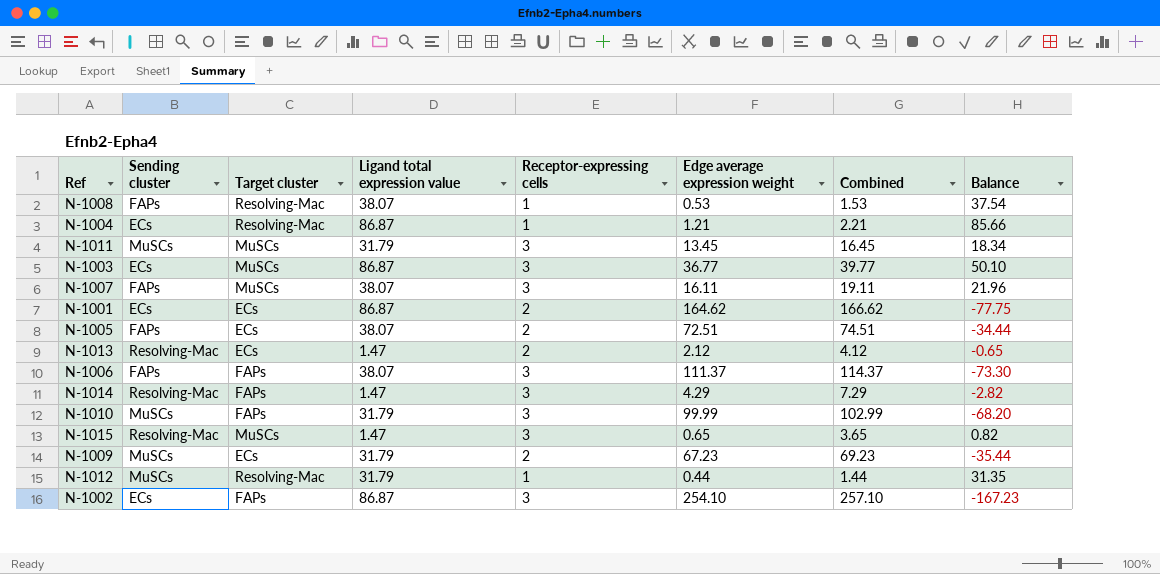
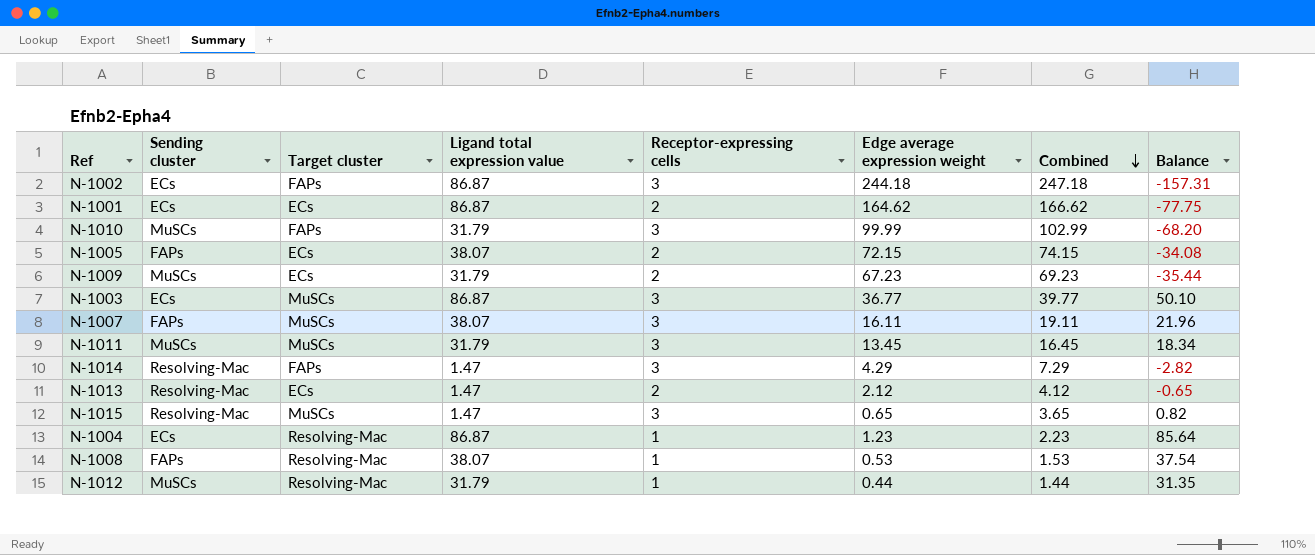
row order: none -> Combined descending
row N-1006: FAPs | FAPs | 38.07 | 3 | 111.37 | 114.37 | -73.30 -> none
N-1002 | Edge average expression weight: 254.10 -> 244.18
N-1002 | Combined: 257.10 -> 247.18
N-1002 | Balance: -167.23 -> -157.31
N-1005 | Edge average expression weight: 72.51 -> 72.15
N-1005 | Combined: 74.51 -> 74.15
N-1005 | Balance: -34.44 -> -34.08
N-1004 | Edge average expression weight: 1.21 -> 1.23
N-1004 | Combined: 2.21 -> 2.23
N-1004 | Balance: 85.66 -> 85.64

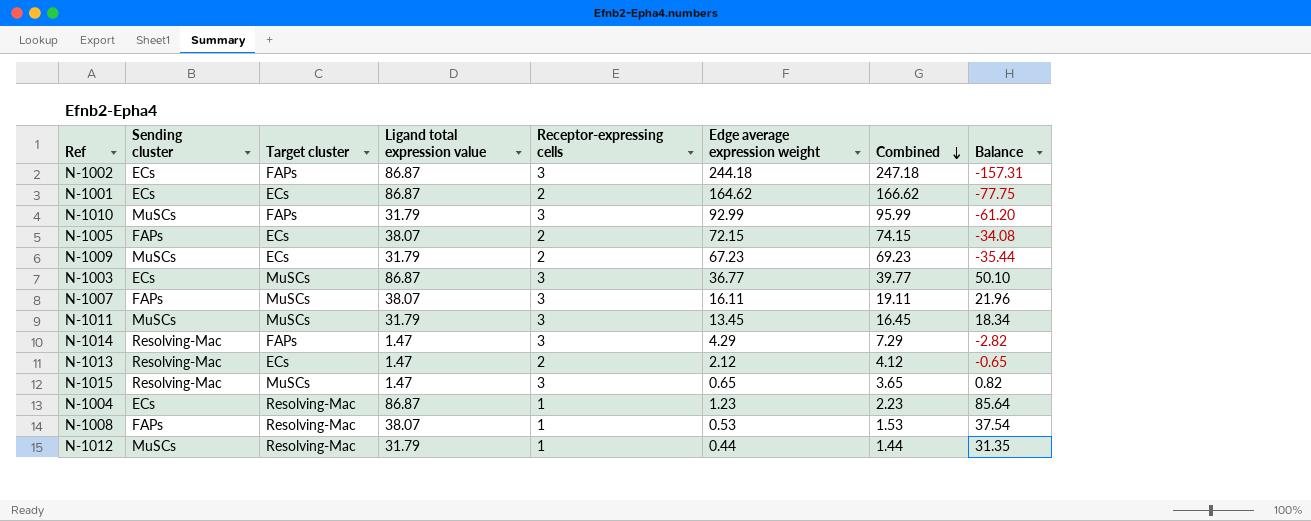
N-1010 | Edge average expression weight: 99.99 -> 92.99
N-1010 | Combined: 102.99 -> 95.99
N-1010 | Balance: -68.20 -> -61.20

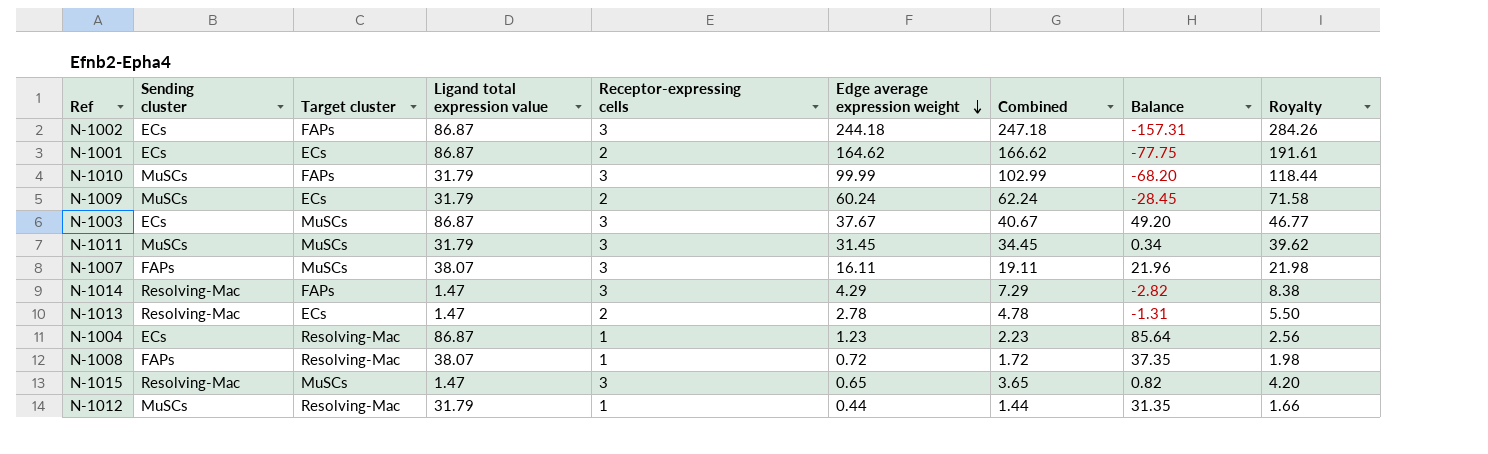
row order: Combined descending -> Edge average expression weight descending
column Royalty | formula: none -> [Combined] * 1.15
row N-1005: FAPs | ECs | 38.07 | 2 | 72.15 | 74.15 | -34.08 -> none
N-1010 | Edge average expression weight: 92.99 -> 99.99
N-1010 | Combined: 95.99 -> 102.99
N-1010 | Balance: -61.20 -> -68.20
N-1009 | Edge average expression weight: 67.23 -> 60.24
N-1009 | Combined: 69.23 -> 62.24
N-1009 | Balance: -35.44 -> -28.45
N-1003 | Edge average expression weight: 36.77 -> 37.67
N-1003 | Combined: 39.77 -> 40.67
N-1003 | Balance: 50.10 -> 49.20
N-1011 | Edge average expression weight: 13.45 -> 31.45
N-1011 | Combined: 16.45 -> 34.45
N-1011 | Balance: 18.34 -> 0.34
N-1013 | Edge average expression weight: 2.12 -> 2.78
N-1013 | Combined: 4.12 -> 4.78
N-1013 | Balance: -0.65 -> -1.31
N-1008 | Edge average expression weight: 0.53 -> 0.72
N-1008 | Combined: 1.53 -> 1.72
N-1008 | Balance: 37.54 -> 37.35

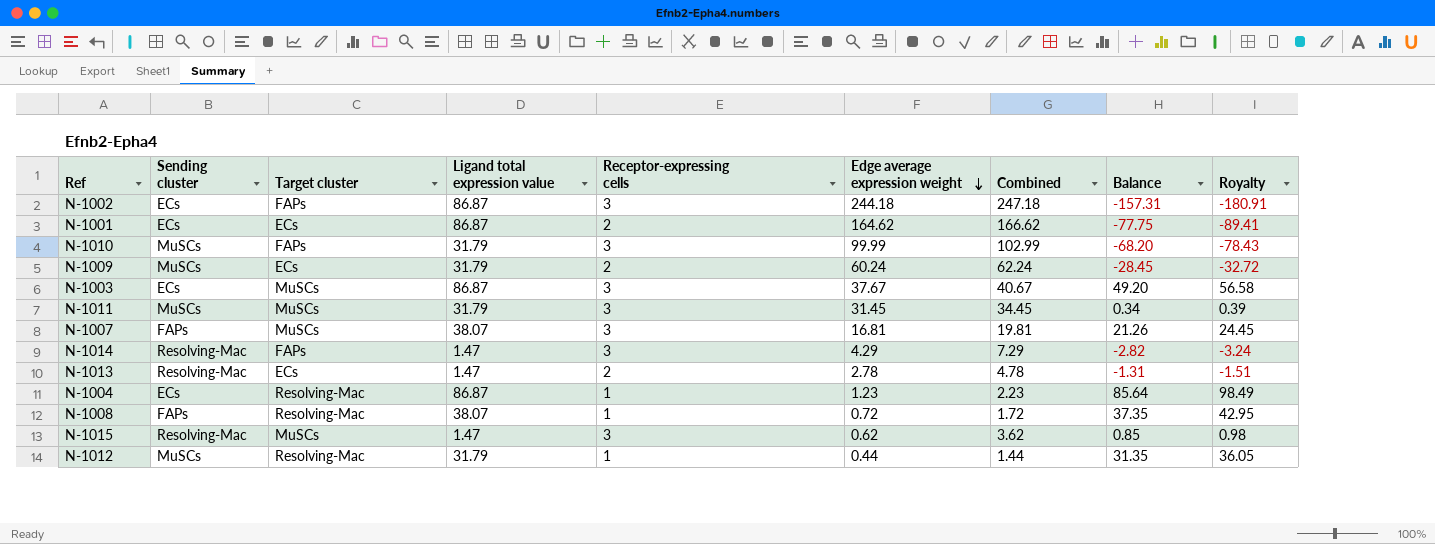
column Royalty | formula: [Combined] * 1.15 -> [Balance] * 1.15
N-1007 | Edge average expression weight: 16.11 -> 16.81
N-1007 | Combined: 19.11 -> 19.81
N-1007 | Balance: 21.96 -> 21.26
N-1015 | Edge average expression weight: 0.65 -> 0.62
N-1015 | Combined: 3.65 -> 3.62
N-1015 | Balance: 0.82 -> 0.85

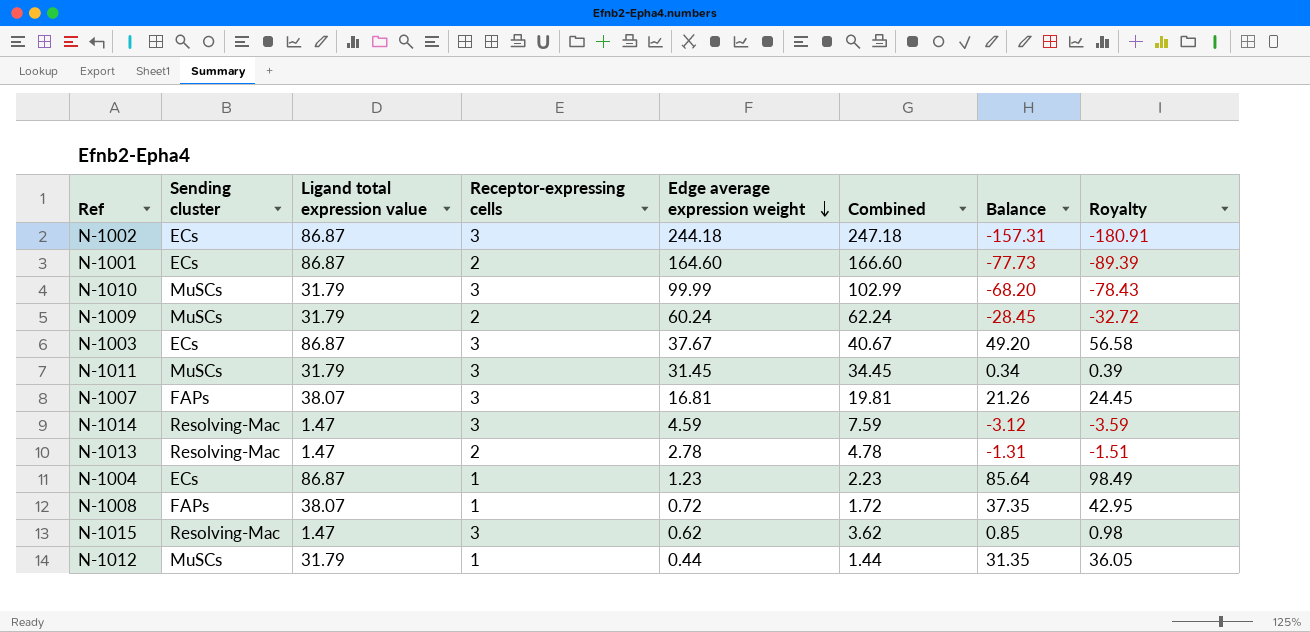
column Target cluster | position: 3 -> none
N-1001 | Edge average expression weight: 164.62 -> 164.60
N-1001 | Combined: 166.62 -> 166.60
N-1001 | Balance: -77.75 -> -77.73
N-1001 | Royalty: -89.41 -> -89.39
N-1014 | Edge average expression weight: 4.29 -> 4.59
N-1014 | Combined: 7.29 -> 7.59
N-1014 | Balance: -2.82 -> -3.12
N-1014 | Royalty: -3.24 -> -3.59

